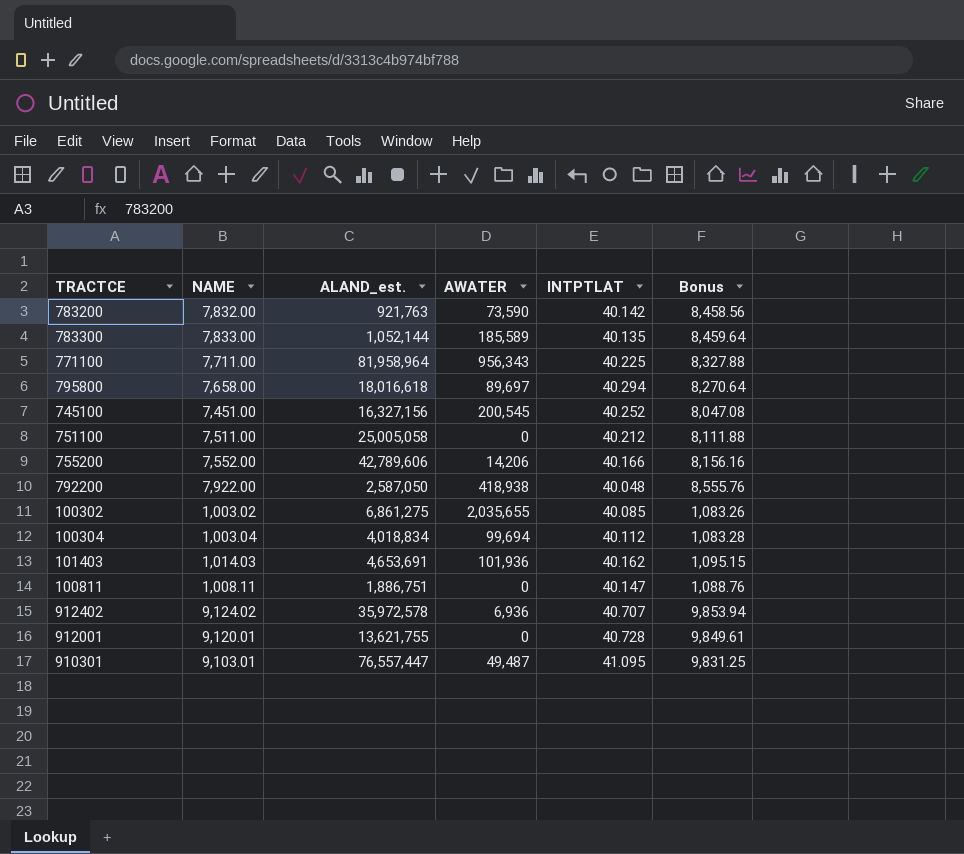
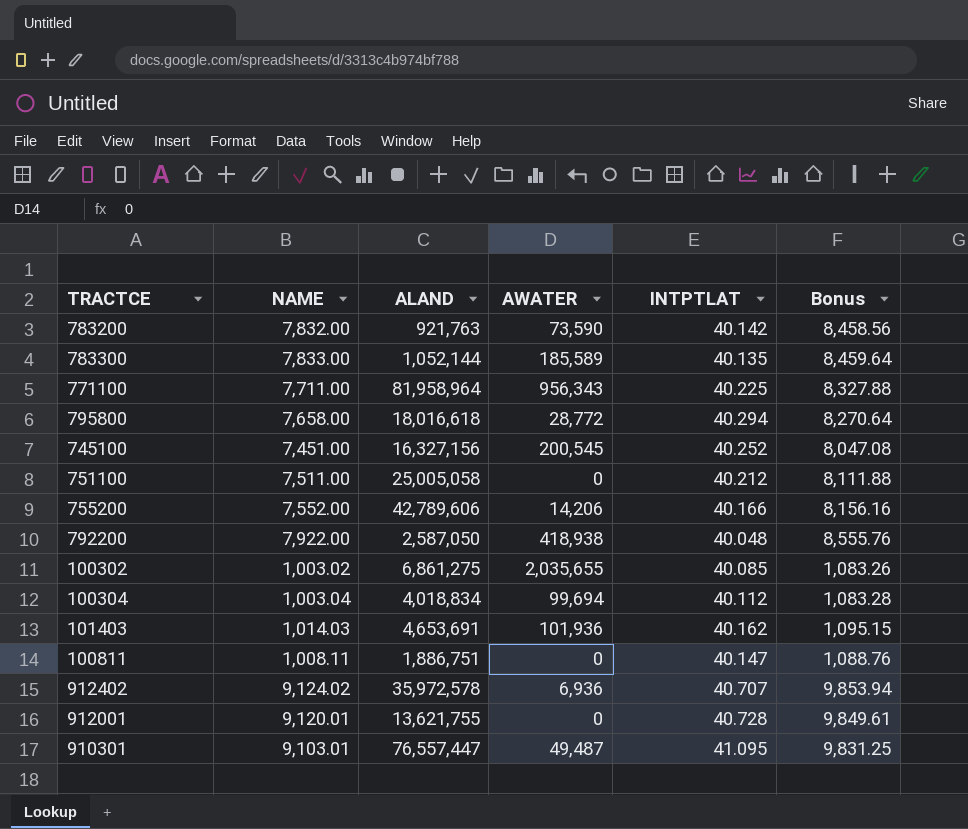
column name: ALAND_est. -> ALAND
795800 | AWATER: 89,697 -> 28,772

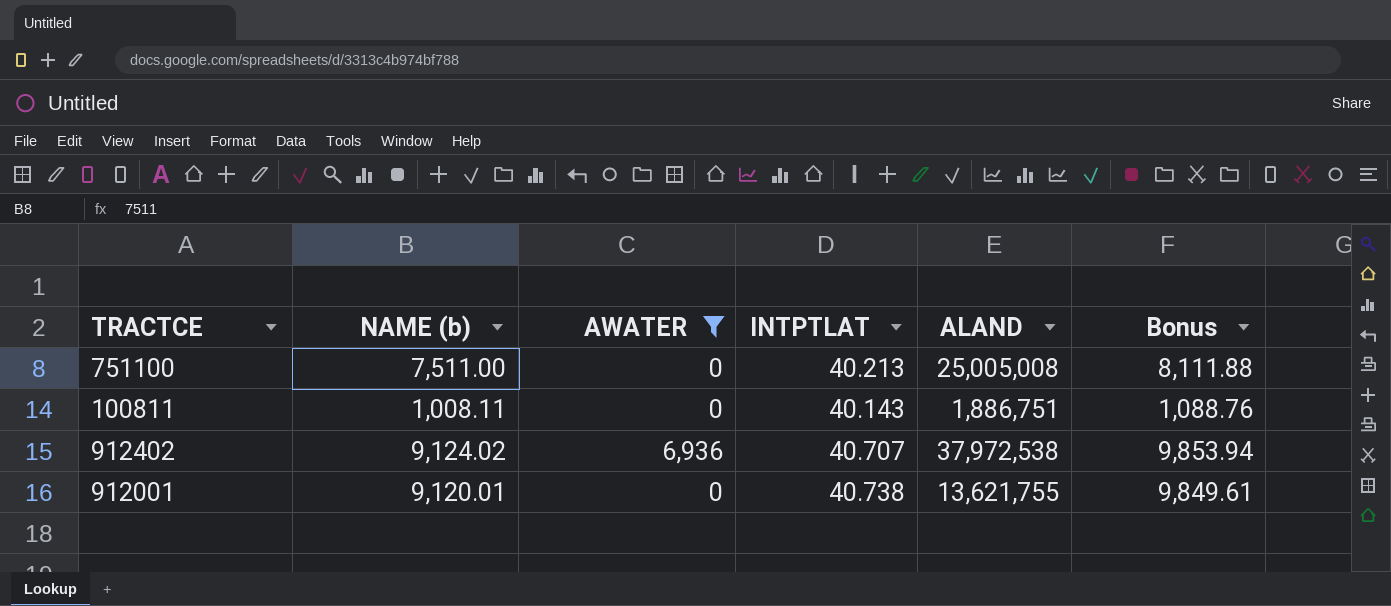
filter: none -> AWATER <= 6,936
column name: NAME -> NAME (b)
column ALAND | position: 3 -> 5
751100 | INTPTLAT: 40.212 -> 40.213
751100 | ALAND: 25,005,058 -> 25,005,008
100811 | INTPTLAT: 40.147 -> 40.143
912402 | ALAND: 35,972,578 -> 37,972,538
912001 | INTPTLAT: 40.728 -> 40.738

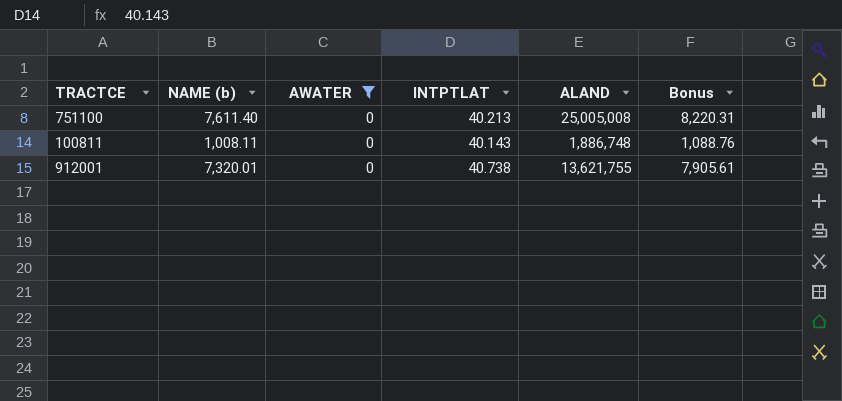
row 912402: 9,124.02 | 6,936 | 40.707 | 37,972,538 | 9,853.94 -> none
751100 | NAME (b): 7,511.00 -> 7,611.40
751100 | Bonus: 8,111.88 -> 8,220.31
100811 | ALAND: 1,886,751 -> 1,886,748
912001 | NAME (b): 9,120.01 -> 7,320.01
912001 | Bonus: 9,849.61 -> 7,905.61

